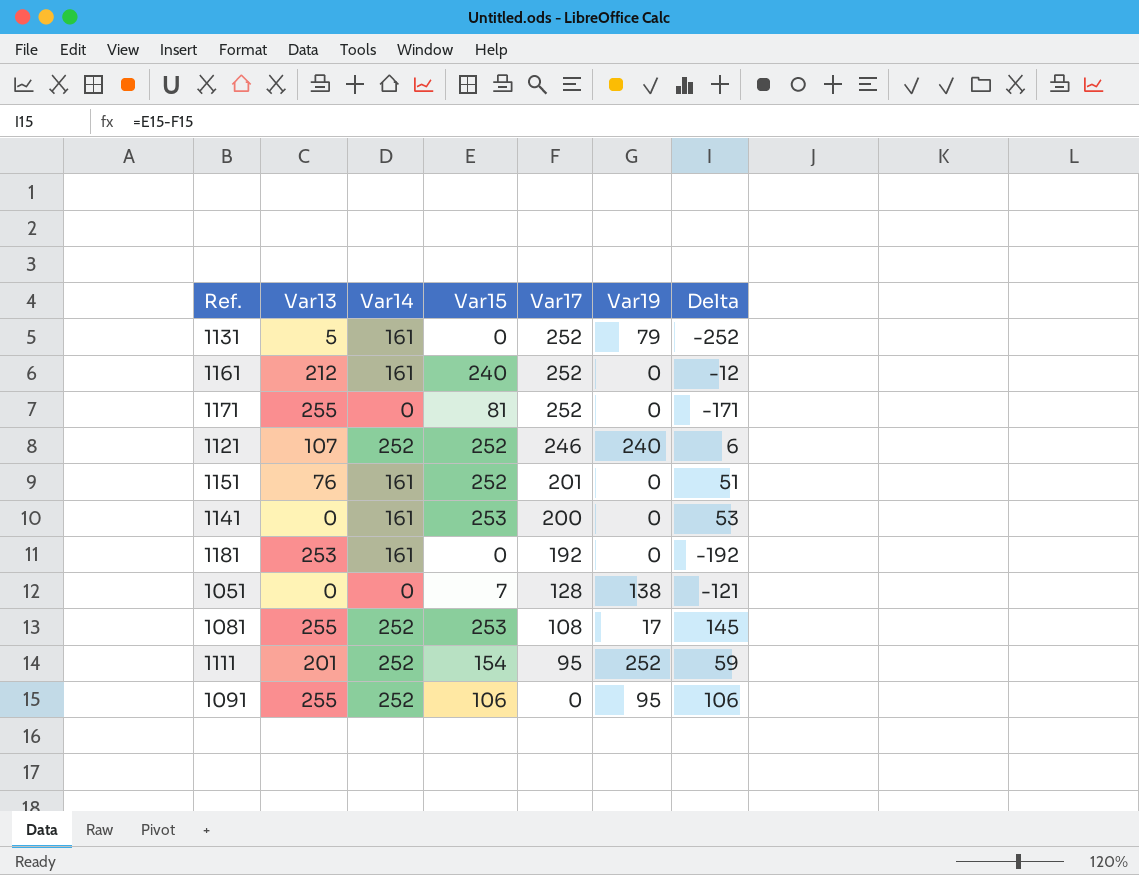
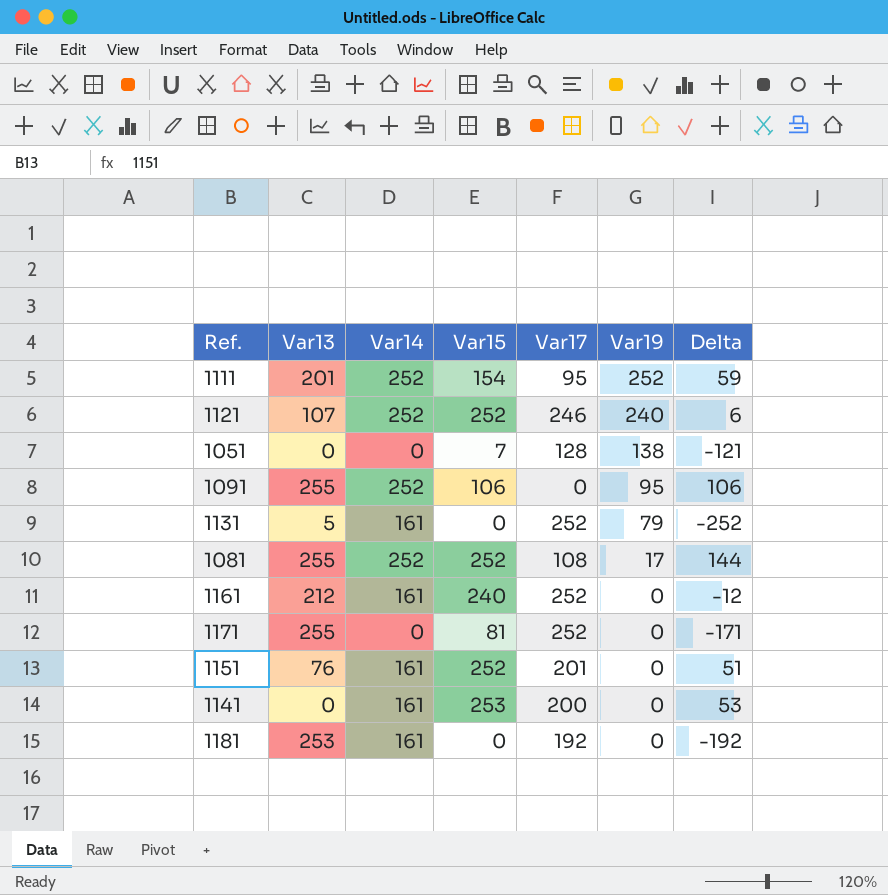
row order: Var17 descending -> Var19 descending
1081 | Var15: 253 -> 252
1081 | Delta: 145 -> 144

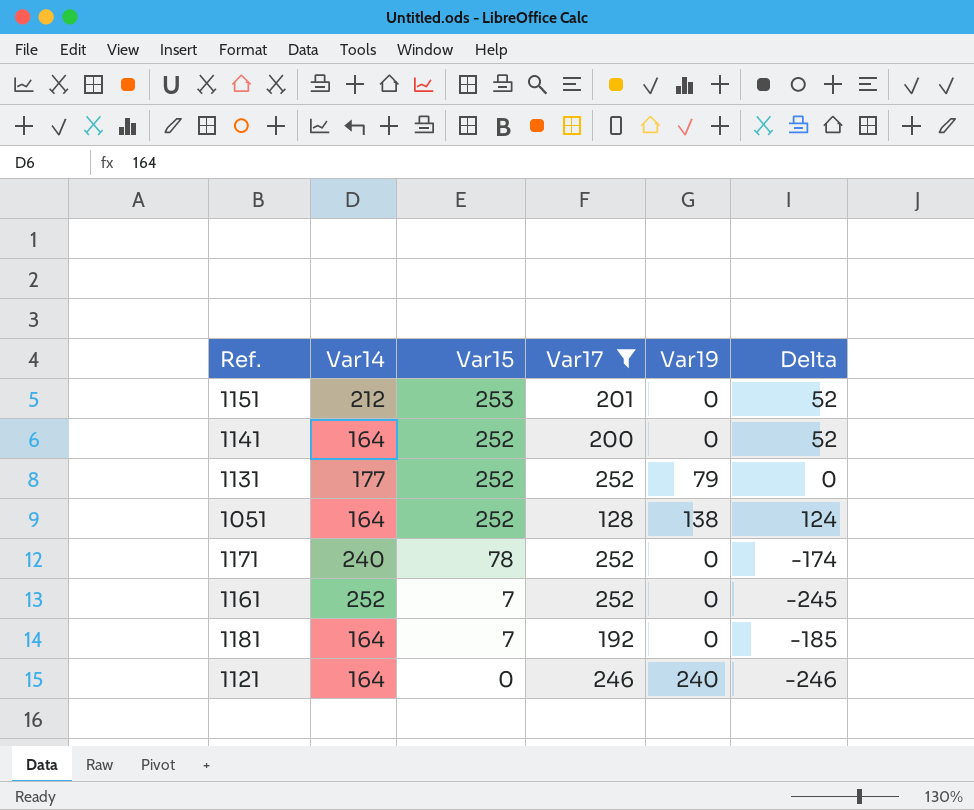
filter: none -> Var17 >= 128
row order: Var19 descending -> Var15 descending
column Var13 | position: 2 -> none
1151 | Var14: 161 -> 212
1151 | Var15: 252 -> 253
1151 | Delta: 51 -> 52
1141 | Var14: 161 -> 164
1141 | Var15: 253 -> 252
1141 | Delta: 53 -> 52
1131 | Var14: 161 -> 177
1131 | Var15: 0 -> 252
1131 | Delta: -252 -> 0
1051 | Var14: 0 -> 164
1051 | Var15: 7 -> 252
1051 | Delta: -121 -> 124
1171 | Var14: 0 -> 240
1171 | Var15: 81 -> 78
1171 | Delta: -171 -> -174
1161 | Var14: 161 -> 252
1161 | Var15: 240 -> 7
1161 | Delta: -12 -> -245
1181 | Var14: 161 -> 164
1181 | Var15: 0 -> 7
1181 | Delta: -192 -> -185
1121 | Var14: 252 -> 164
1121 | Var15: 252 -> 0
1121 | Delta: 6 -> -246

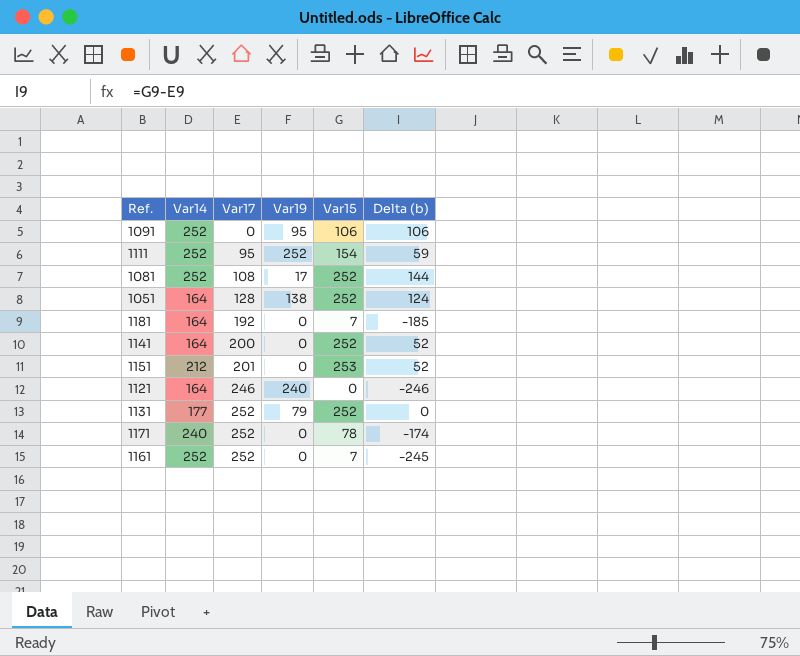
filter: Var17 >= 128 -> none
row order: Var15 descending -> Var17 ascending
column Var15 | position: 3 -> 5
column name: Delta -> Delta (b)

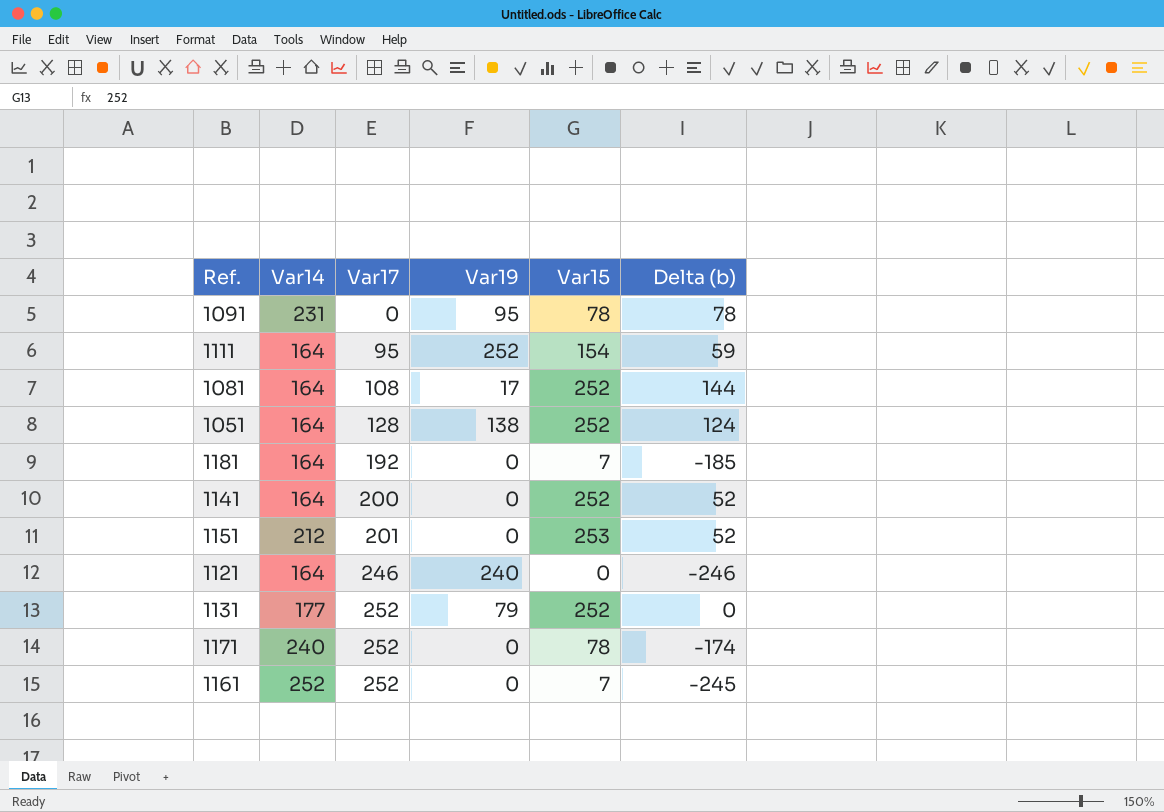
1091 | Var14: 252 -> 231
1091 | Var15: 106 -> 78
1091 | Delta (b): 106 -> 78
1111 | Var14: 252 -> 164
1081 | Var14: 252 -> 164

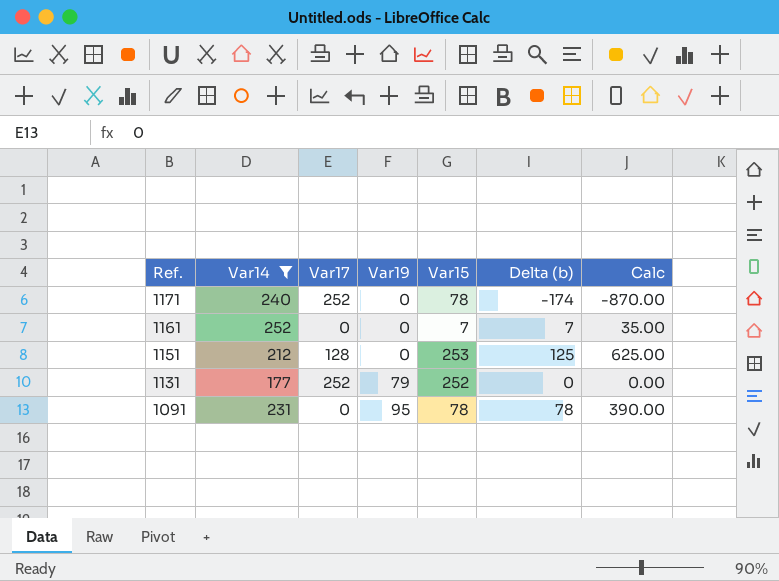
filter: none -> Var14 != 164
row order: Var17 ascending -> Ref. descending
column Calc | formula: none -> [Delta (b)] * 5
1161 | Var17: 252 -> 0
1161 | Delta (b): -245 -> 7
1151 | Var17: 201 -> 128
1151 | Delta (b): 52 -> 125

